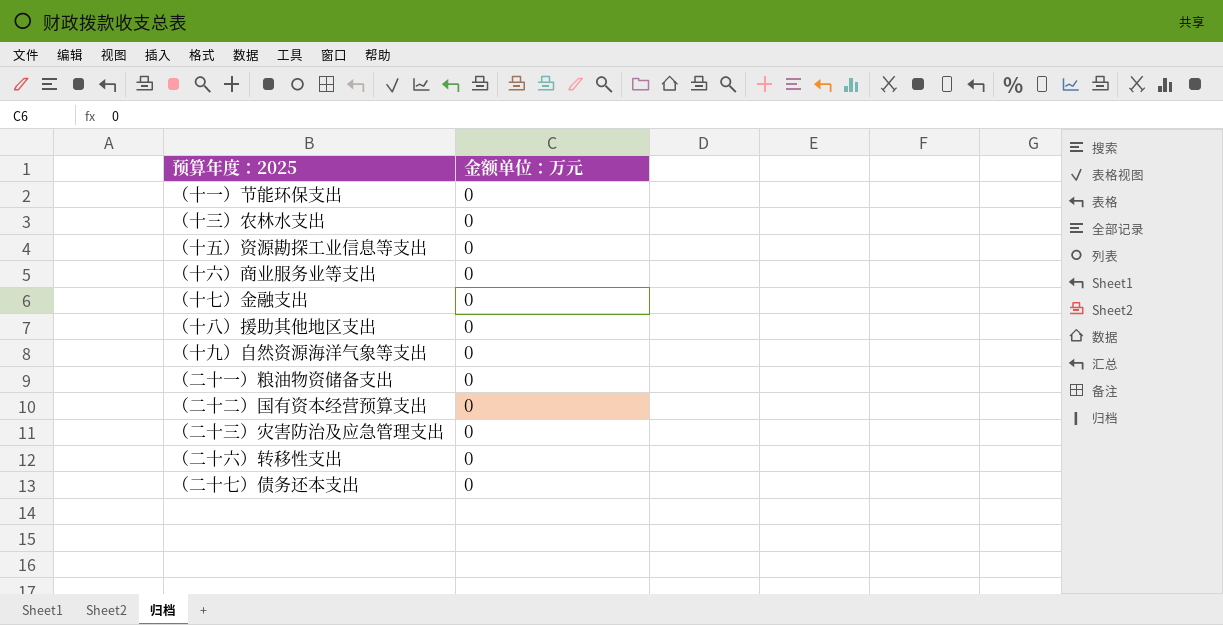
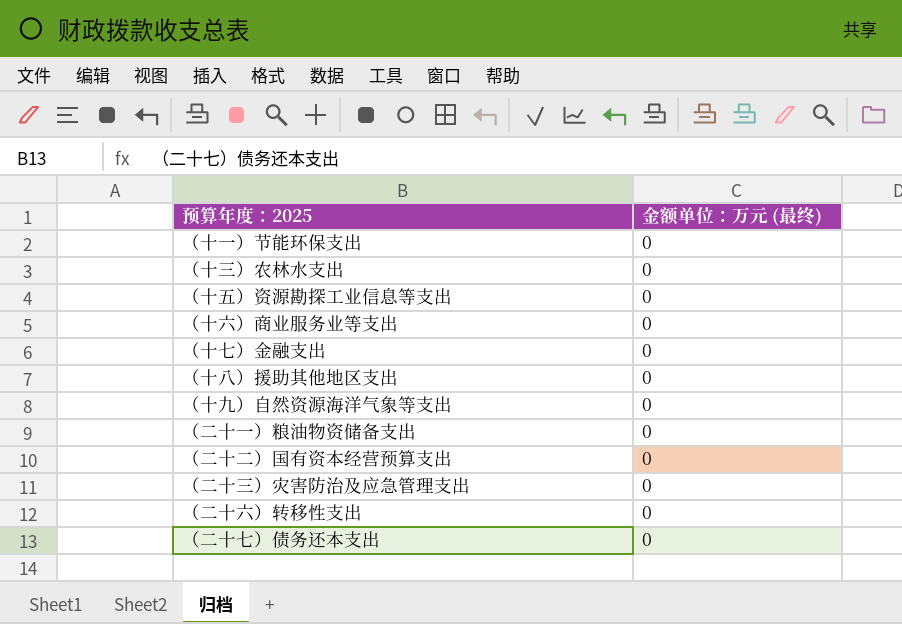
column name: 金额单位：万元 -> 金额单位：万元 (最终)

